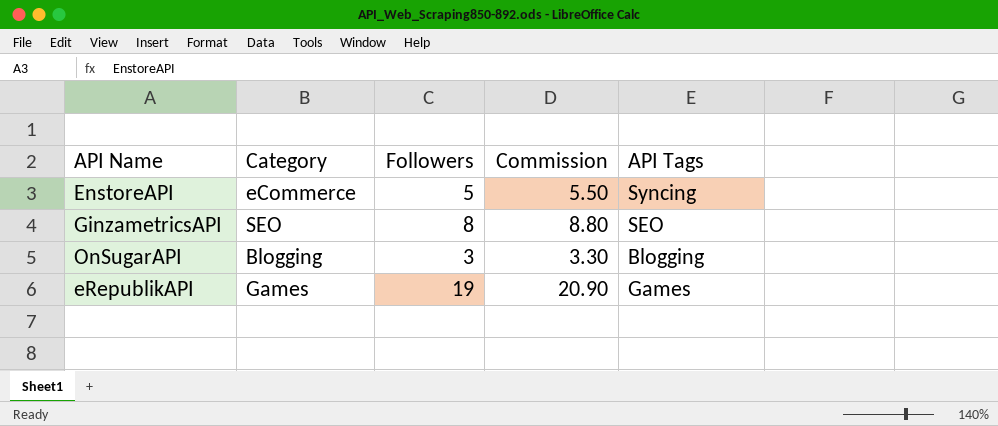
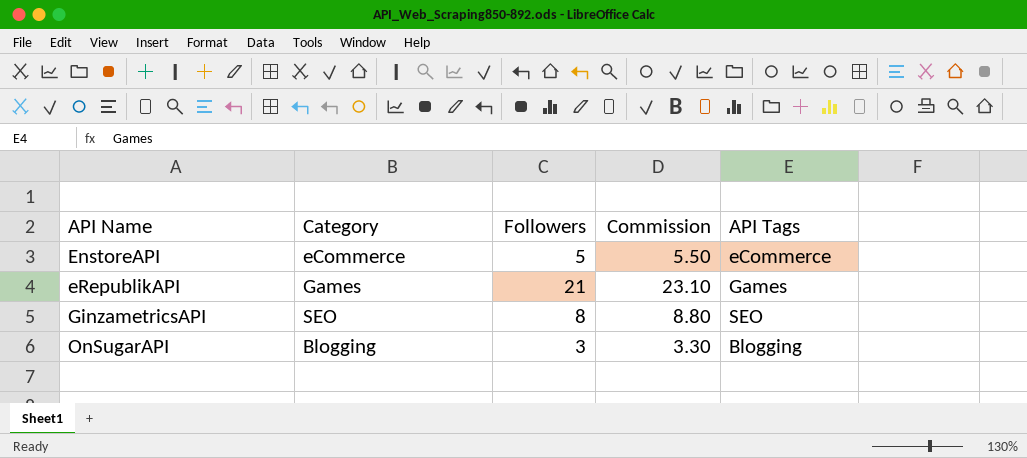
row order: none -> API Name ascending
EnstoreAPI | API Tags: Syncing -> eCommerce
eRepublikAPI | Followers: 19 -> 21
eRepublikAPI | Commission: 20.90 -> 23.10

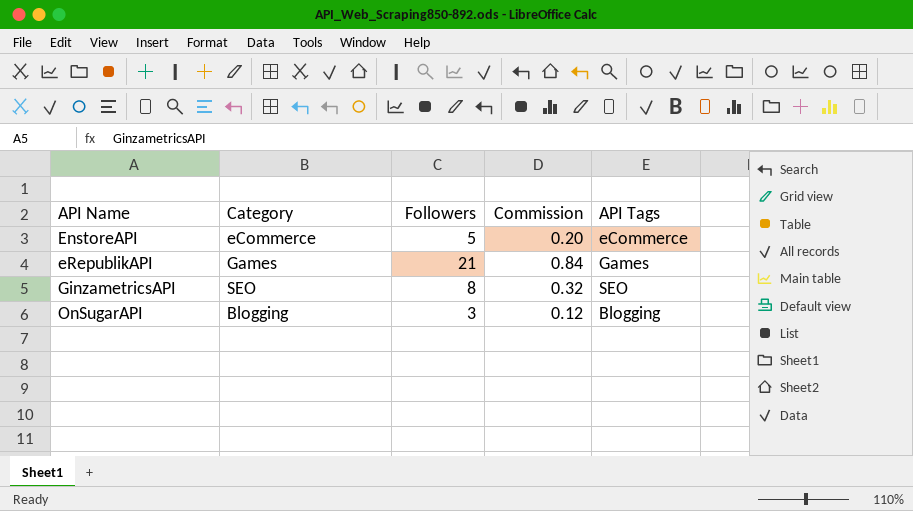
column Commission | formula: [Followers] * 1.1 -> [Followers] * 0.04

